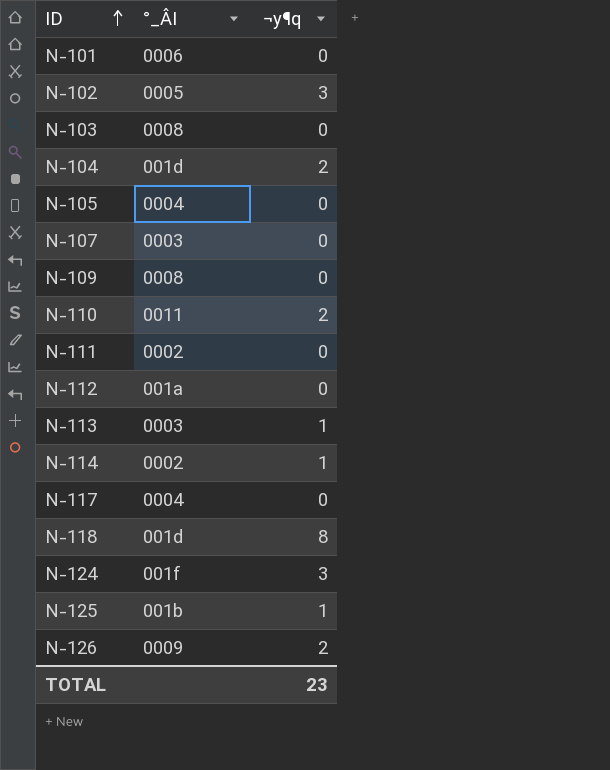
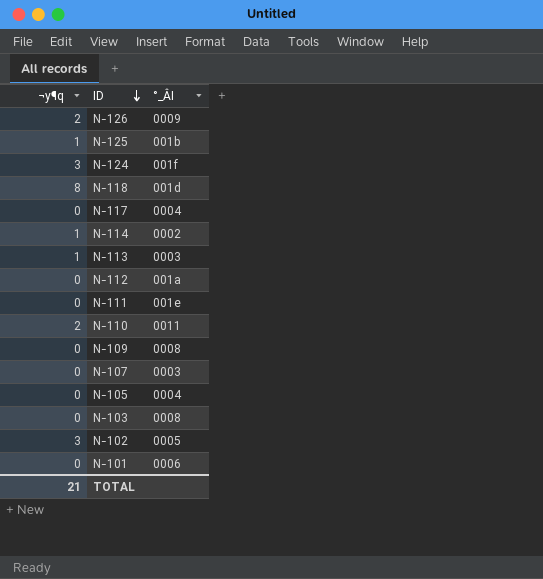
row order: ID ascending -> ID descending
column ¬y¶q | position: 3 -> 1
row N-104: 001d | 2 -> none
N-111 | °_ÂI: 0002 -> 001e
TOTAL | ¬y¶q: 23 -> 21

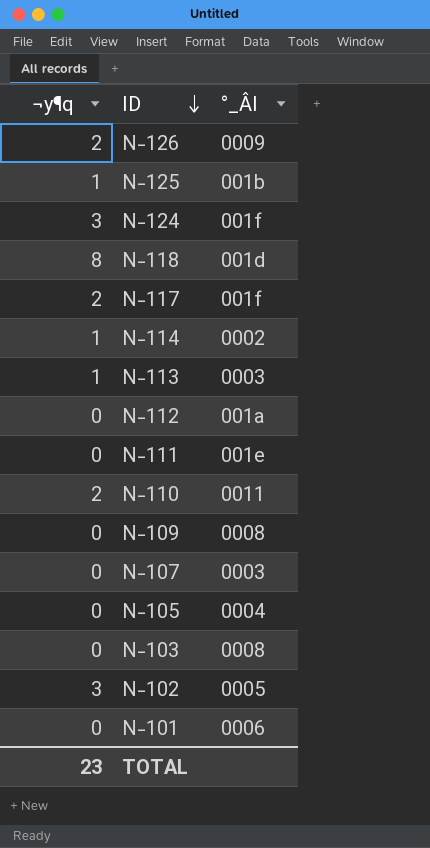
N-117 | ¬y¶q: 0 -> 2
N-117 | °_ÂI: 0004 -> 001f
TOTAL | ¬y¶q: 21 -> 23

